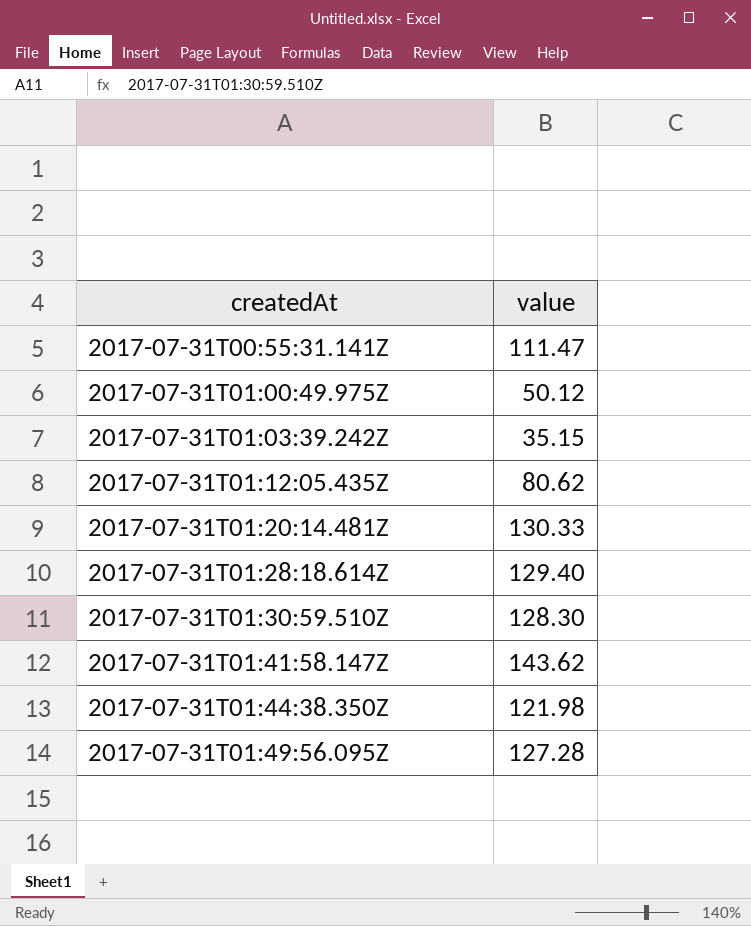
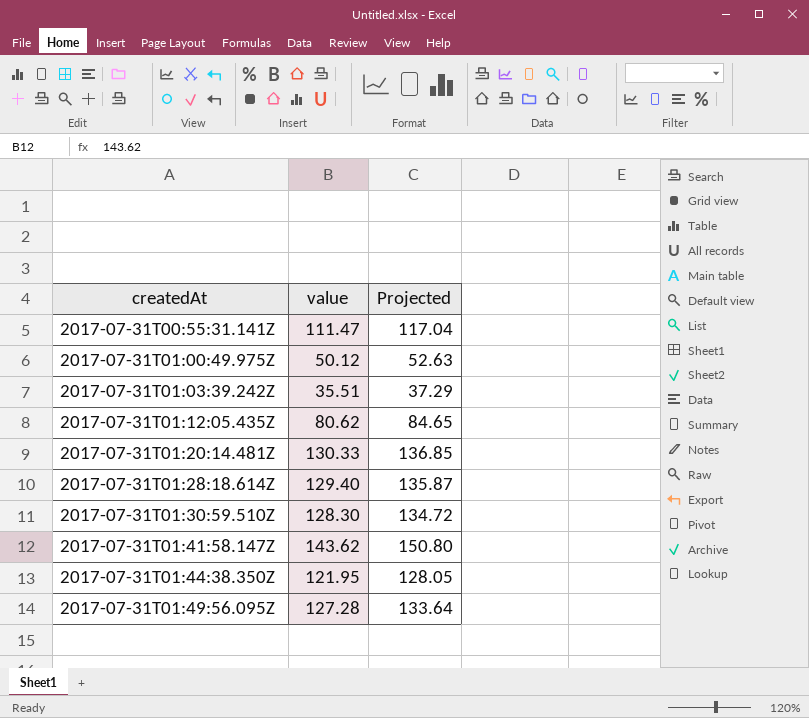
column Projected | formula: none -> [value] * 1.05
2017-07-31T01:03:39.242Z | value: 35.15 -> 35.51
2017-07-31T01:44:38.350Z | value: 121.98 -> 121.95

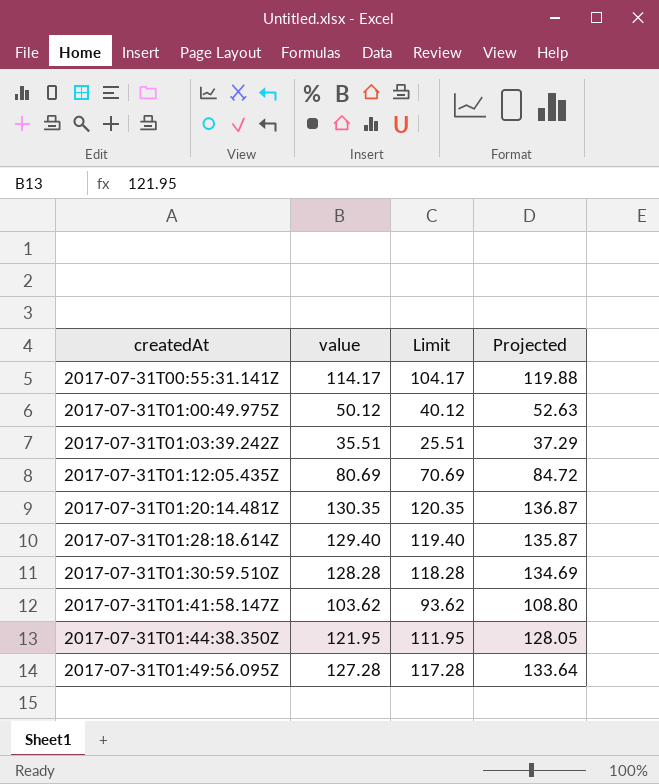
column Limit | formula: none -> [value] - 10
2017-07-31T00:55:31.141Z | value: 111.47 -> 114.17
2017-07-31T00:55:31.141Z | Projected: 117.04 -> 119.88
2017-07-31T01:12:05.435Z | value: 80.62 -> 80.69
2017-07-31T01:12:05.435Z | Projected: 84.65 -> 84.72
2017-07-31T01:20:14.481Z | value: 130.33 -> 130.35
2017-07-31T01:20:14.481Z | Projected: 136.85 -> 136.87
2017-07-31T01:30:59.510Z | value: 128.30 -> 128.28
2017-07-31T01:30:59.510Z | Projected: 134.72 -> 134.69
2017-07-31T01:41:58.147Z | value: 143.62 -> 103.62
2017-07-31T01:41:58.147Z | Projected: 150.80 -> 108.80

